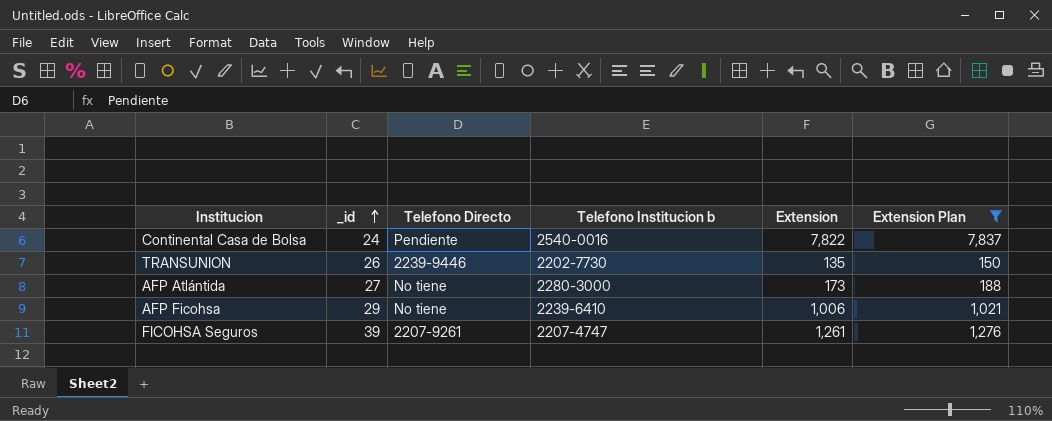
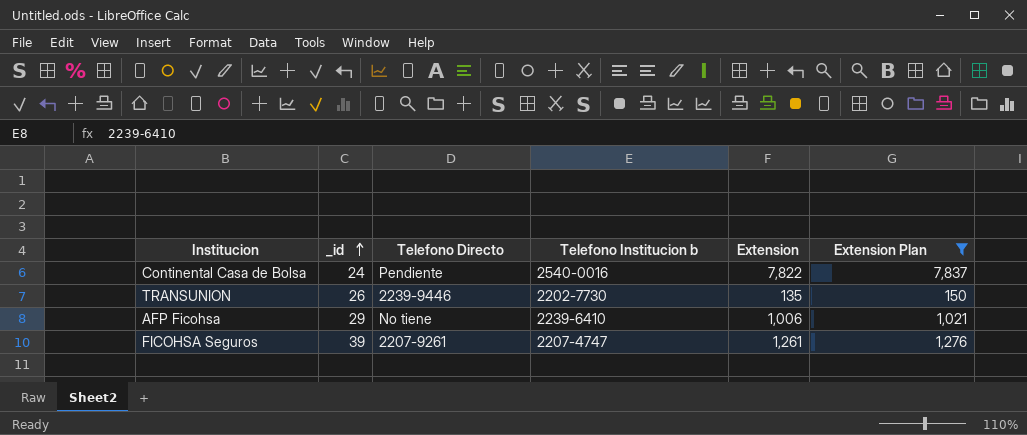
row AFP Atlántida: 27 | No tiene | 2280-3000 | 173 | 188 -> none

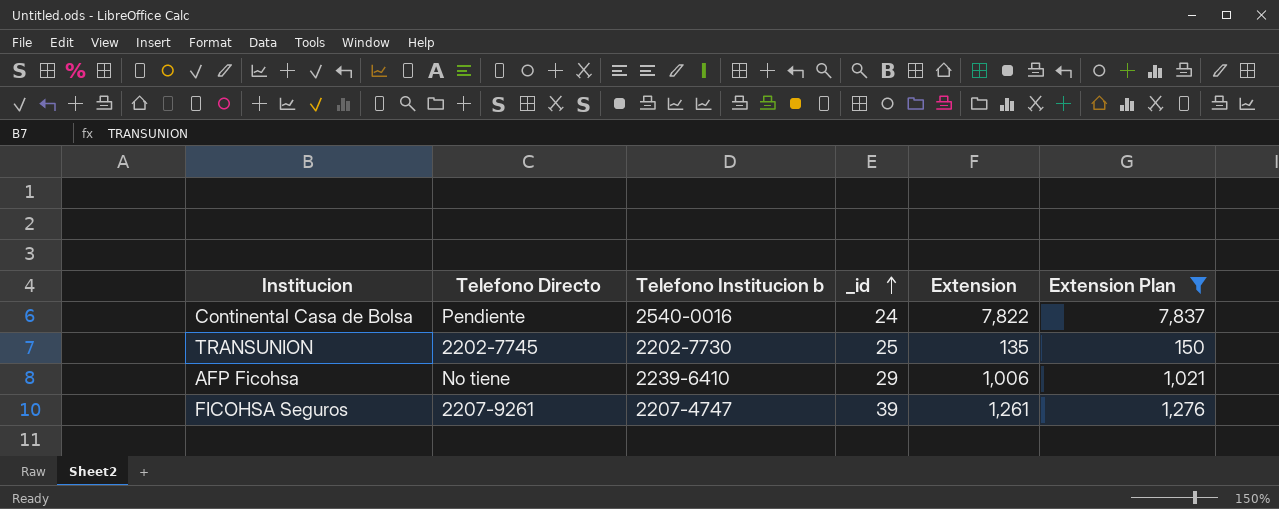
column _id | position: 2 -> 4
TRANSUNION | Telefono Directo: 2239-9446 -> 2202-7745
TRANSUNION | _id: 26 -> 25

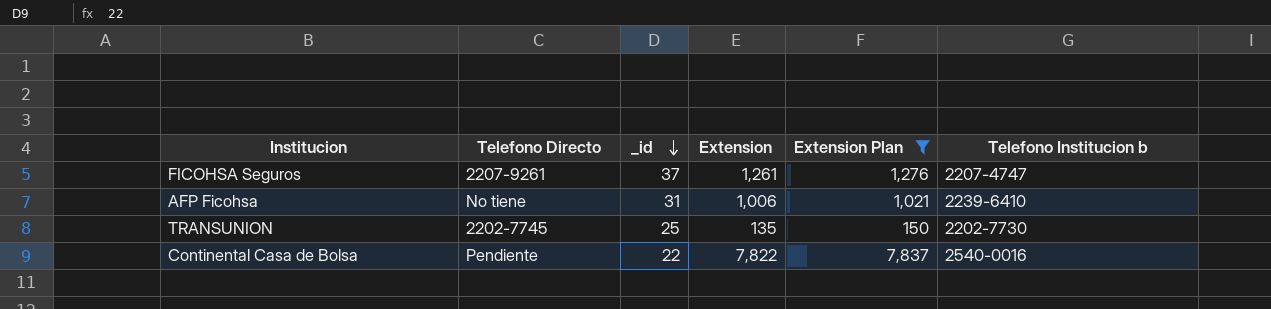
row order: _id ascending -> _id descending
column Telefono Institucion b | position: 3 -> 6
FICOHSA Seguros | _id: 39 -> 37
AFP Ficohsa | _id: 29 -> 31
Continental Casa de Bolsa | _id: 24 -> 22

